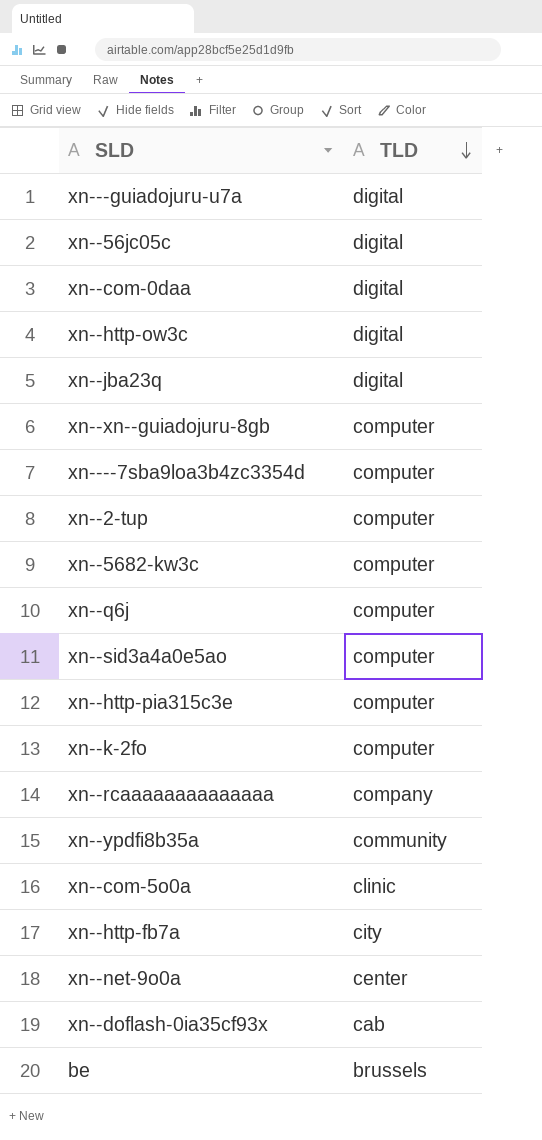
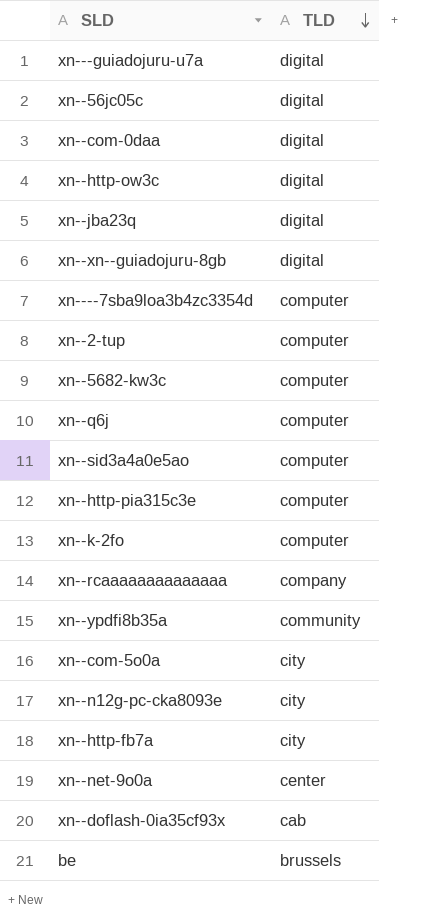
xn--xn--guiadojuru-8gb | TLD: computer -> digital
xn--com-5o0a | TLD: clinic -> city
row xn--n12g-pc-cka8093e: none -> city

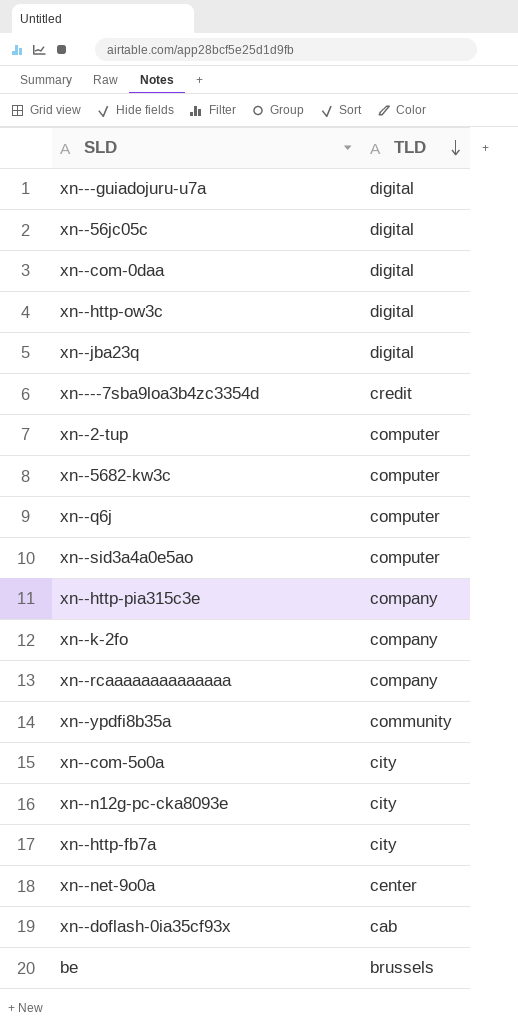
row xn--xn--guiadojuru-8gb: digital -> none
xn----7sba9loa3b4zc3354d | TLD: computer -> credit
xn--http-pia315c3e | TLD: computer -> company
xn--k-2fo | TLD: computer -> company

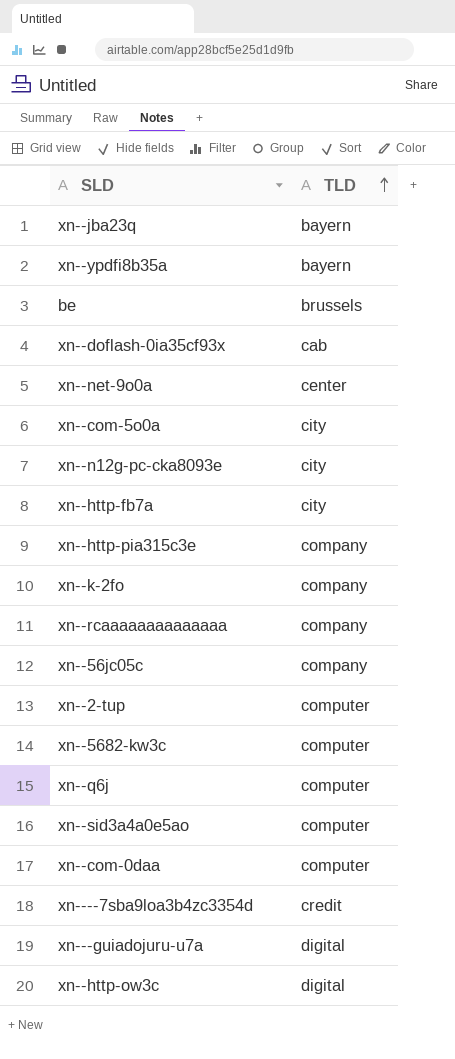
row order: TLD descending -> TLD ascending
xn--jba23q | TLD: digital -> bayern
xn--ypdfi8b35a | TLD: community -> bayern
xn--56jc05c | TLD: digital -> company
xn--com-0daa | TLD: digital -> computer

